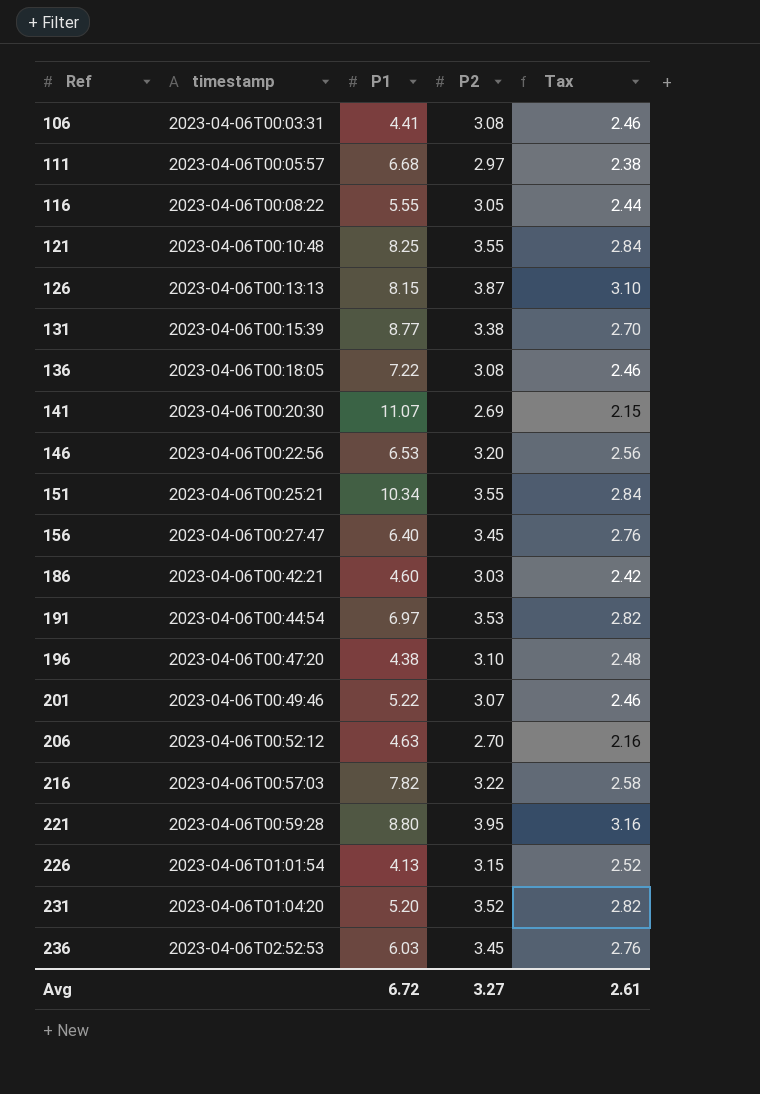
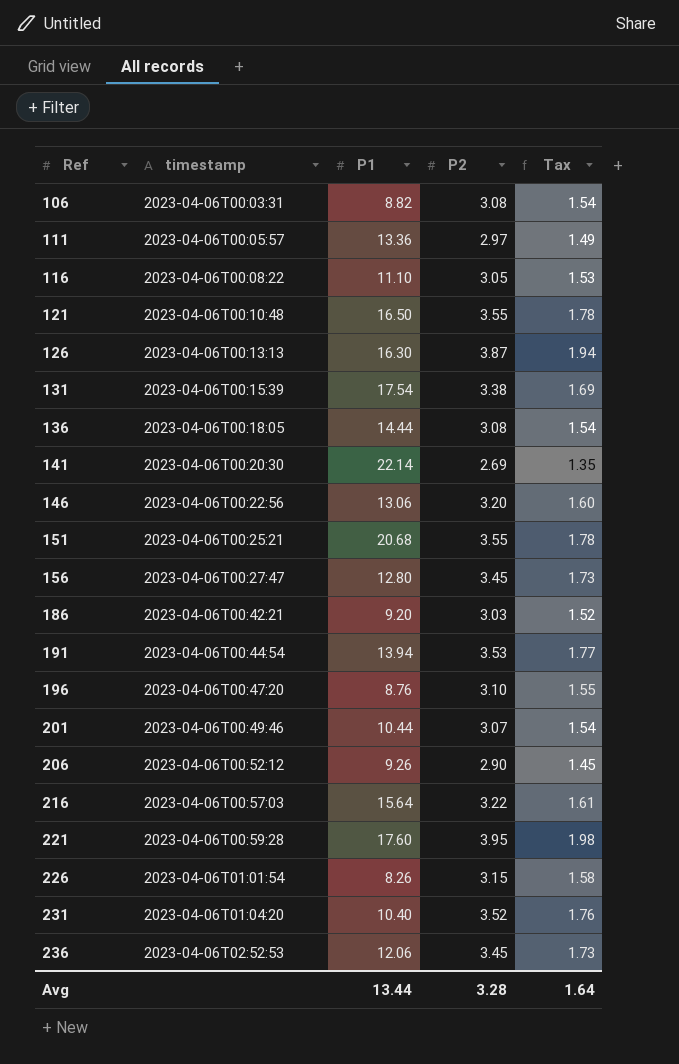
column Tax | formula: [P2] * 0.8 -> [P2] * 0.5
106 | P1: 4.41 -> 8.82
111 | P1: 6.68 -> 13.36
116 | P1: 5.55 -> 11.10
121 | P1: 8.25 -> 16.50
126 | P1: 8.15 -> 16.30
131 | P1: 8.77 -> 17.54
136 | P1: 7.22 -> 14.44
141 | P1: 11.07 -> 22.14
146 | P1: 6.53 -> 13.06
151 | P1: 10.34 -> 20.68
156 | P1: 6.40 -> 12.80
186 | P1: 4.60 -> 9.20
191 | P1: 6.97 -> 13.94
196 | P1: 4.38 -> 8.76
201 | P1: 5.22 -> 10.44
206 | P1: 4.63 -> 9.26
206 | P2: 2.70 -> 2.90
216 | P1: 7.82 -> 15.64
221 | P1: 8.80 -> 17.60
226 | P1: 4.13 -> 8.26
231 | P1: 5.20 -> 10.40
236 | P1: 6.03 -> 12.06
Avg | P1: 6.72 -> 13.44
Avg | P2: 3.27 -> 3.28
Avg | Tax: 2.61 -> 1.64

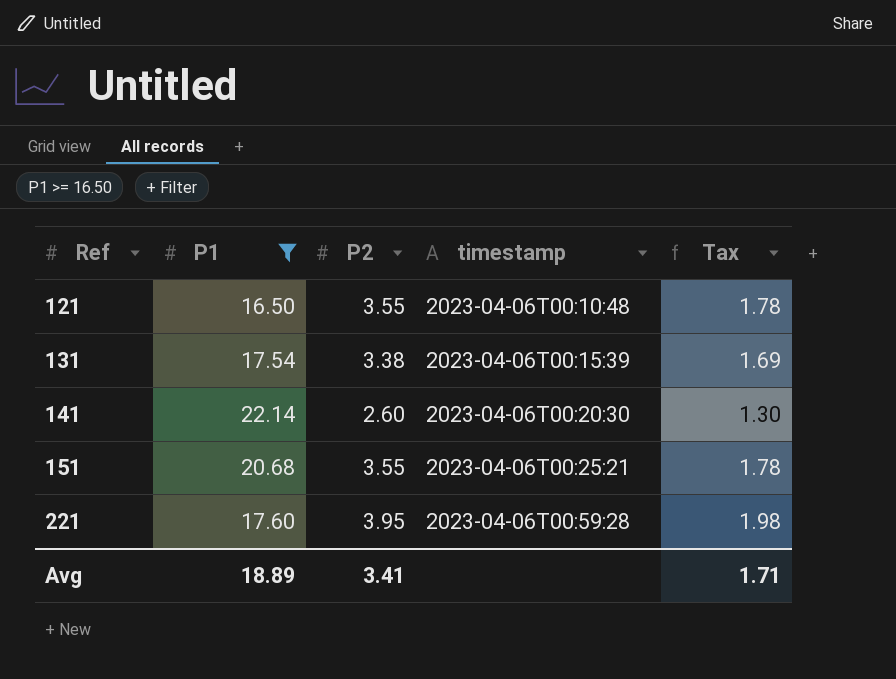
filter: none -> P1 >= 16.50
column timestamp | position: 2 -> 4
141 | P2: 2.69 -> 2.60
141 | Tax: 1.35 -> 1.30
Avg | P1: 13.44 -> 18.89
Avg | P2: 3.28 -> 3.41
Avg | Tax: 1.64 -> 1.71

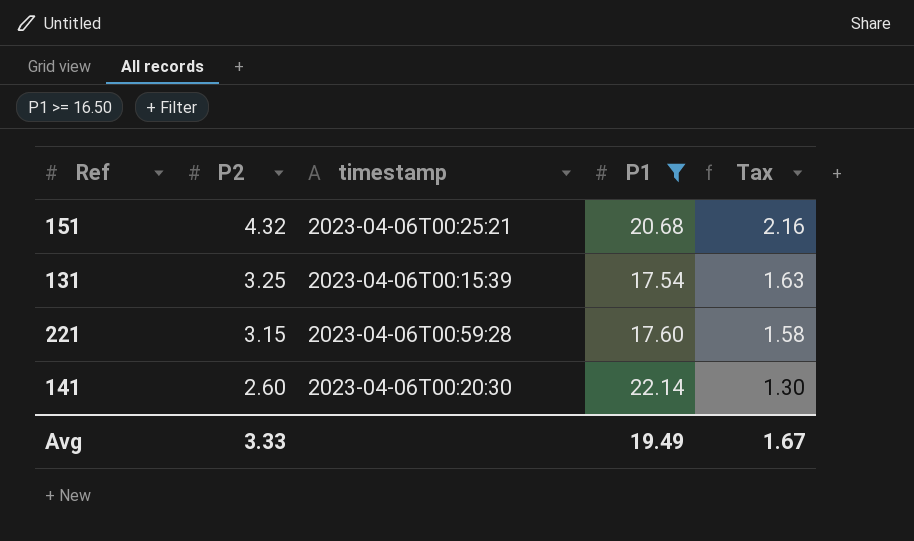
row order: Ref ascending -> P2 descending
column P1 | position: 2 -> 4
row 121: 16.50 | 3.55 | 2023-04-06T00:10:48 | 1.78 -> none
151 | P2: 3.55 -> 4.32
151 | Tax: 1.78 -> 2.16
131 | P2: 3.38 -> 3.25
131 | Tax: 1.69 -> 1.63
221 | P2: 3.95 -> 3.15
221 | Tax: 1.98 -> 1.58
Avg | P2: 3.41 -> 3.33
Avg | P1: 18.89 -> 19.49
Avg | Tax: 1.71 -> 1.67

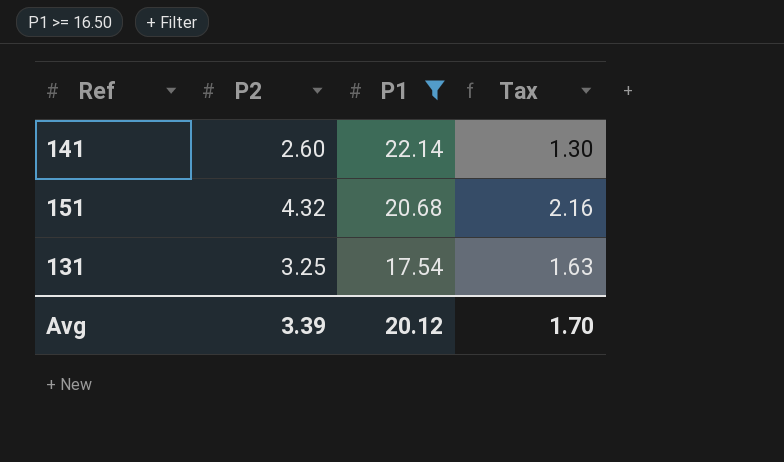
row order: P2 descending -> P1 descending
column timestamp | position: 3 -> none
row 221: 3.15 | 2023-04-06T00:59:28 | 17.60 | 1.58 -> none
Avg | P2: 3.33 -> 3.39
Avg | P1: 19.49 -> 20.12
Avg | Tax: 1.67 -> 1.70

